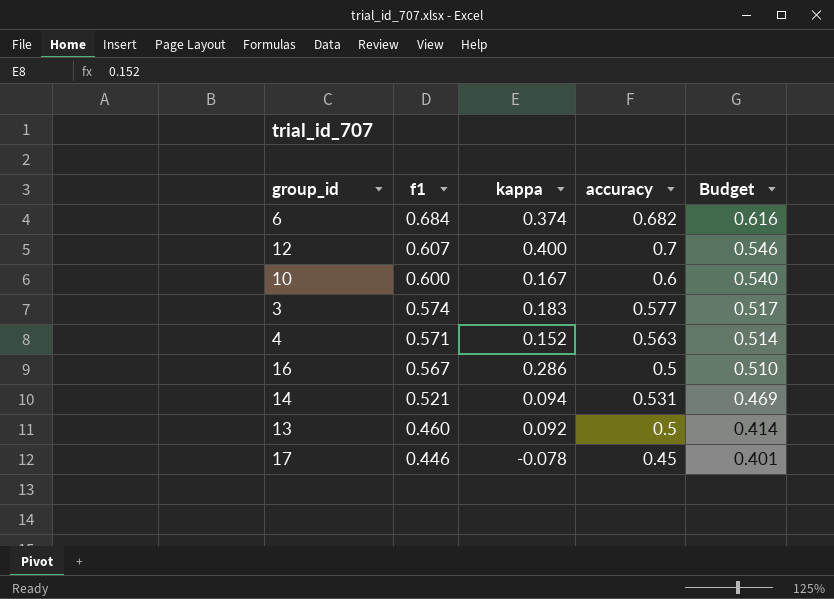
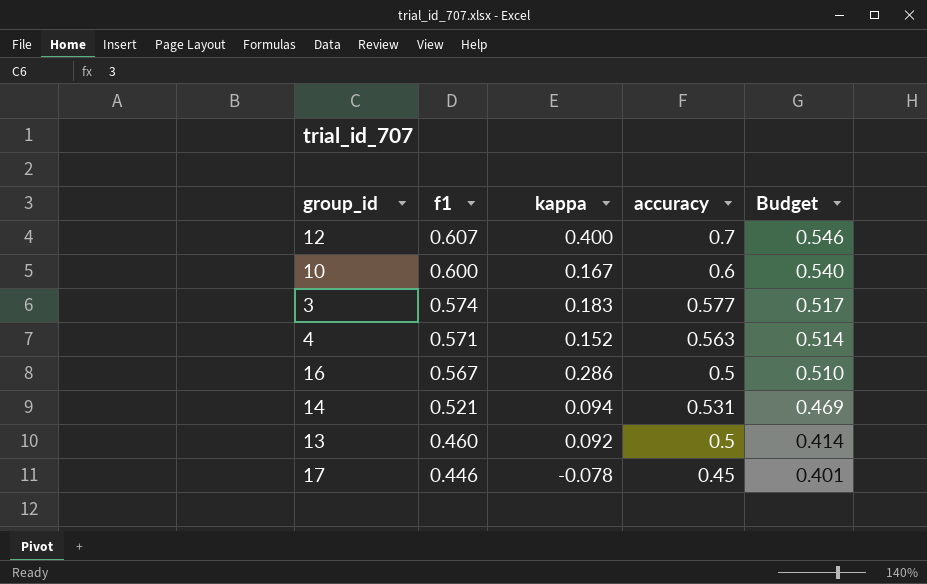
row 6: 0.684 | 0.374 | 0.682 | 0.616 -> none

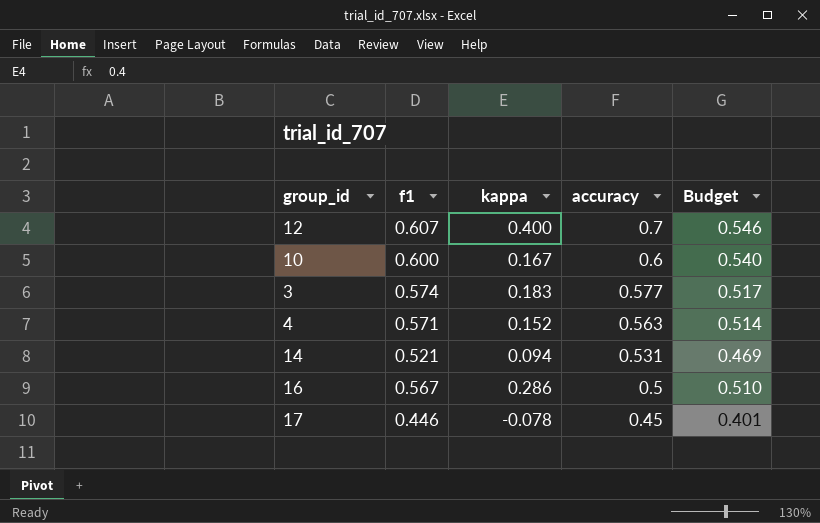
row order: f1 descending -> accuracy descending
row 13: 0.460 | 0.092 | 0.5 | 0.414 -> none

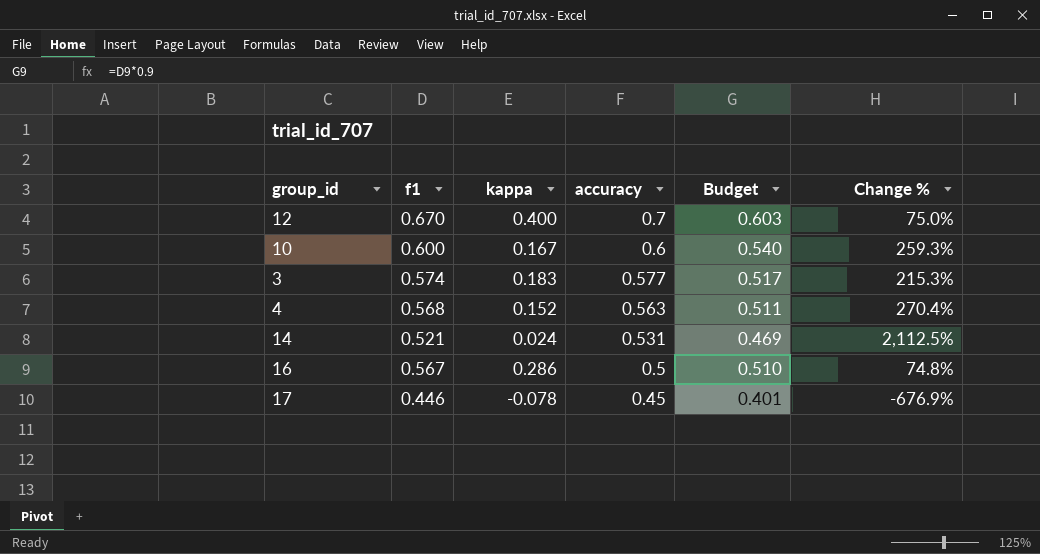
column Change % | formula: none -> ([accuracy] - [kappa]) / [kappa]
12 | f1: 0.607 -> 0.670
12 | Budget: 0.546 -> 0.603
4 | f1: 0.571 -> 0.568
4 | Budget: 0.514 -> 0.511
14 | kappa: 0.094 -> 0.024

